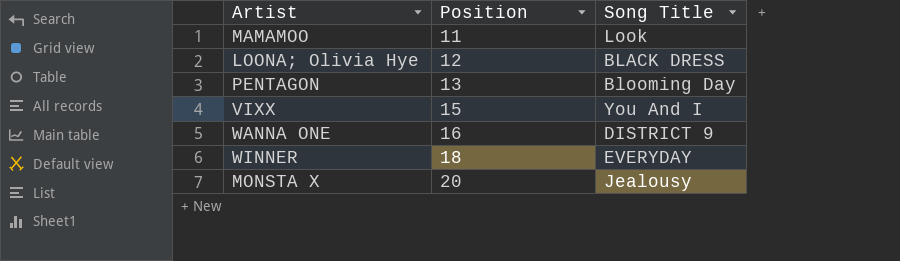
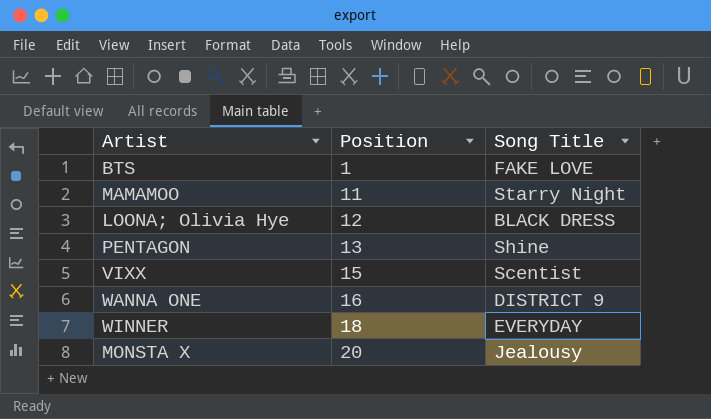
row BTS: none -> 1 | FAKE LOVE
MAMAMOO | Song Title: Look -> Starry Night
PENTAGON | Song Title: Blooming Day -> Shine
VIXX | Song Title: You And I -> Scentist

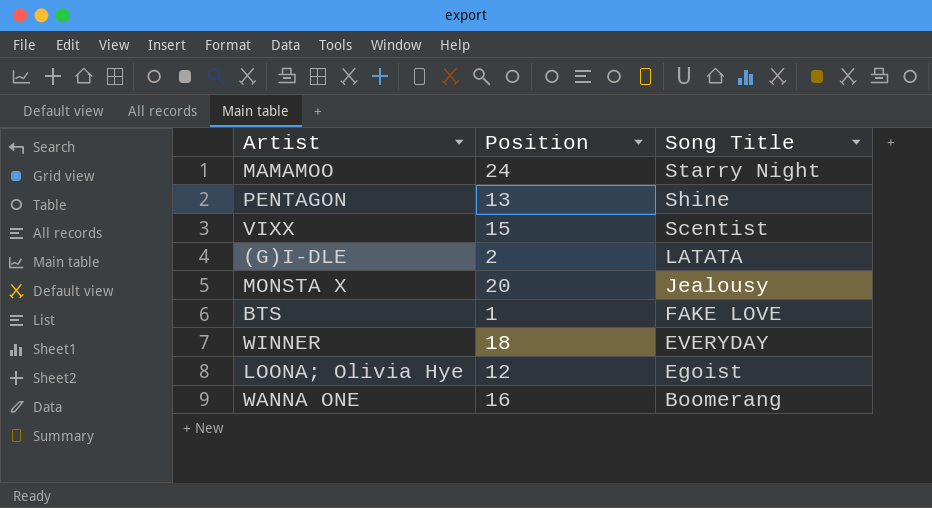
row order: Position ascending -> Song Title descending
MAMAMOO | Position: 11 -> 24
row (G)I-DLE: none -> 2 | LATATA
LOONA; Olivia Hye | Song Title: BLACK DRESS -> Egoist
WANNA ONE | Song Title: DISTRICT 9 -> Boomerang

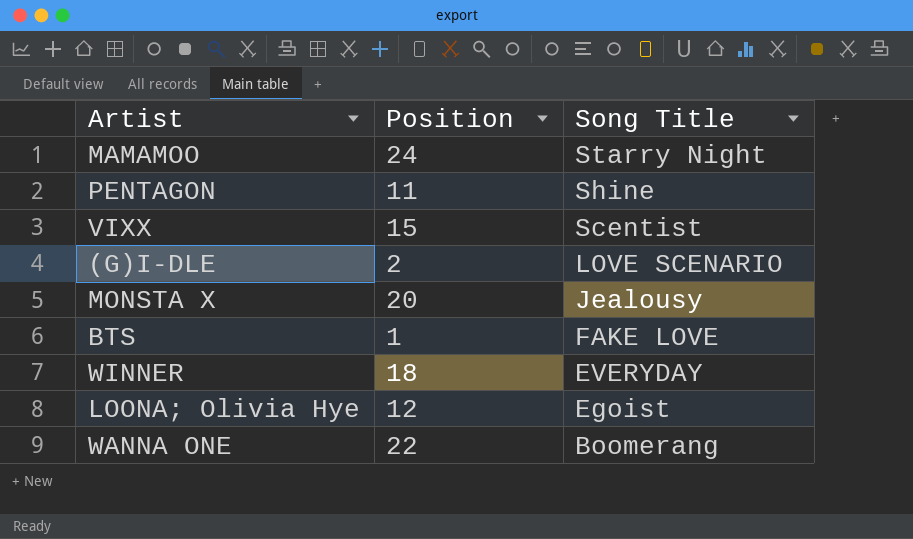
PENTAGON | Position: 13 -> 11
(G)I-DLE | Song Title: LATATA -> LOVE SCENARIO
WANNA ONE | Position: 16 -> 22

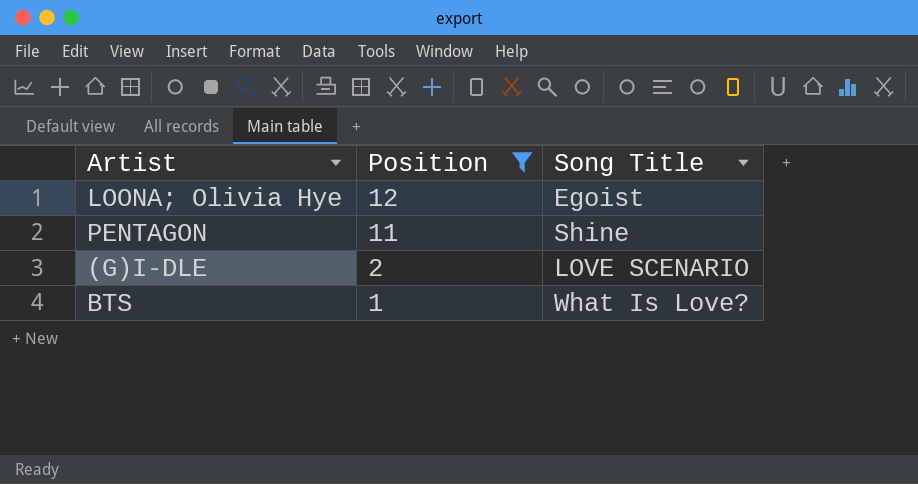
filter: none -> Position <= 12
row order: Song Title descending -> Position descending
BTS | Song Title: FAKE LOVE -> What Is Love?

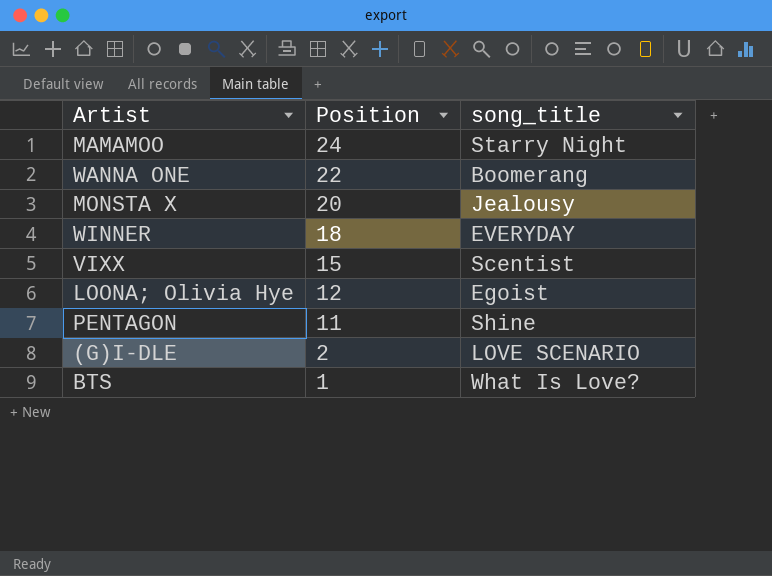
filter: Position <= 12 -> none
column name: Song Title -> song_title

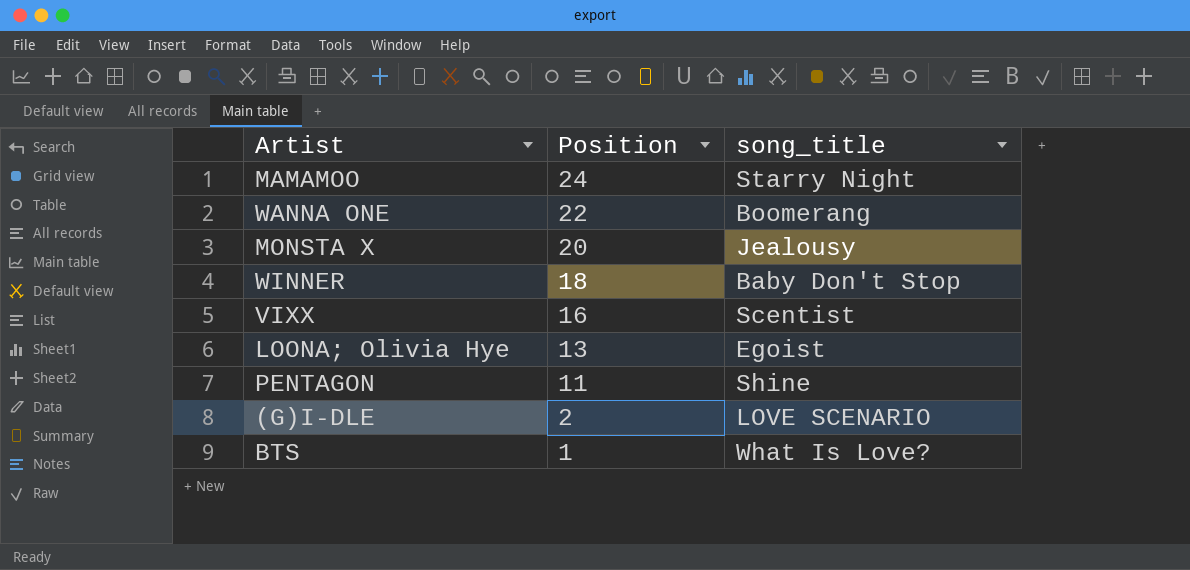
WINNER | song_title: EVERYDAY -> Baby Don't Stop
VIXX | Position: 15 -> 16
LOONA; Olivia Hye | Position: 12 -> 13

